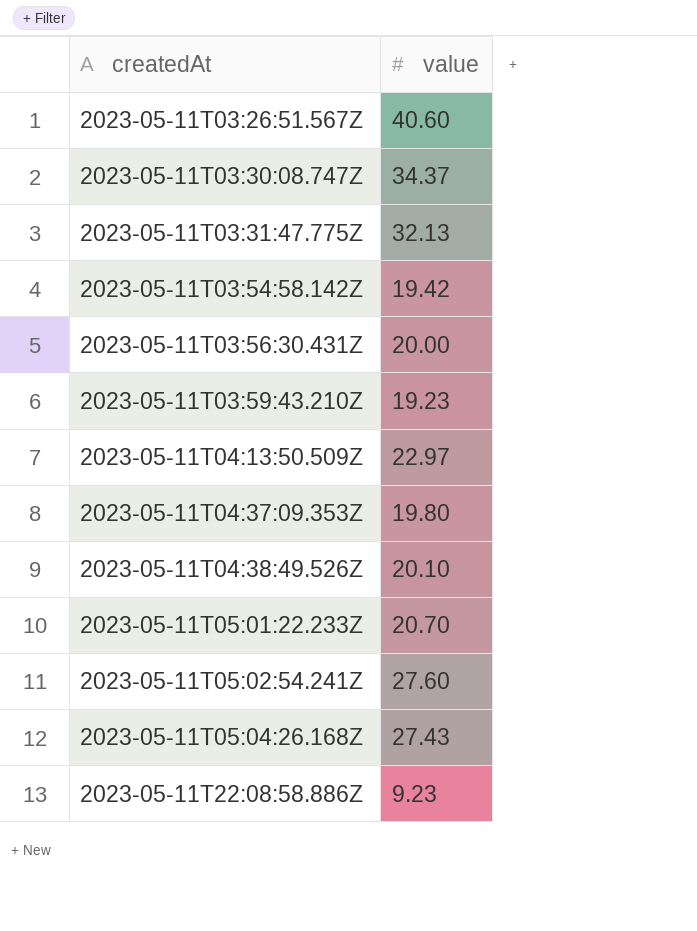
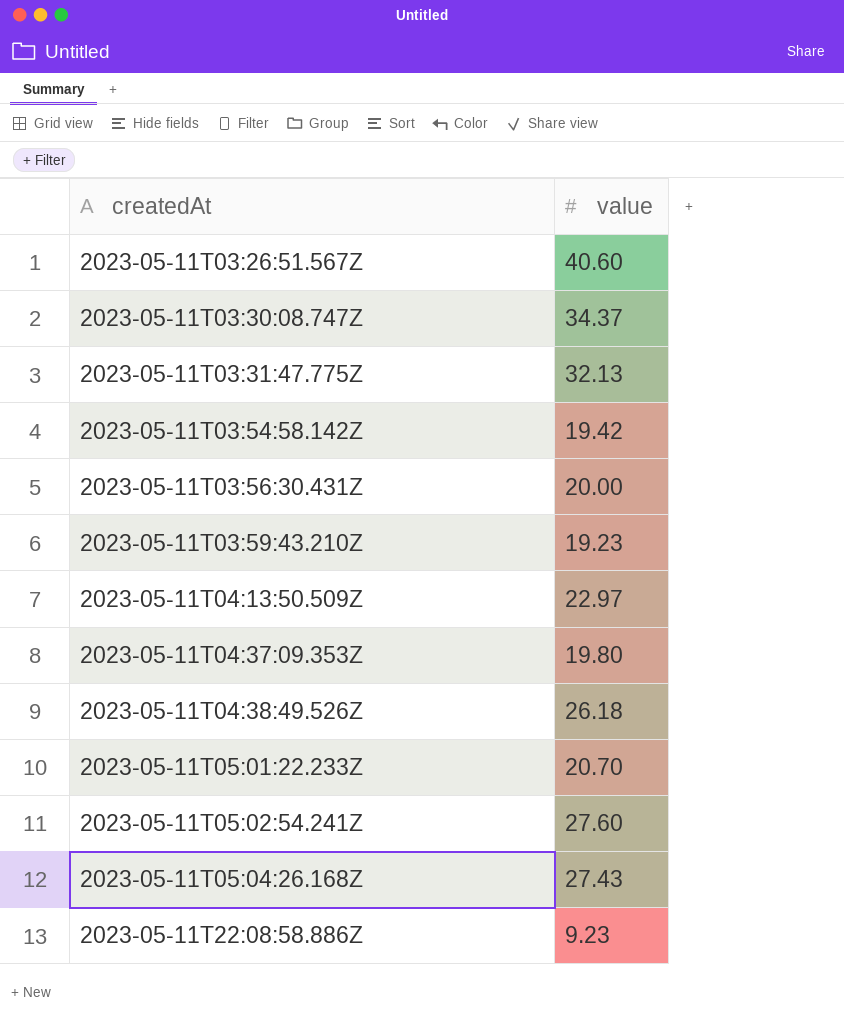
2023-05-11T04:38:49.526Z | value: 20.10 -> 26.18

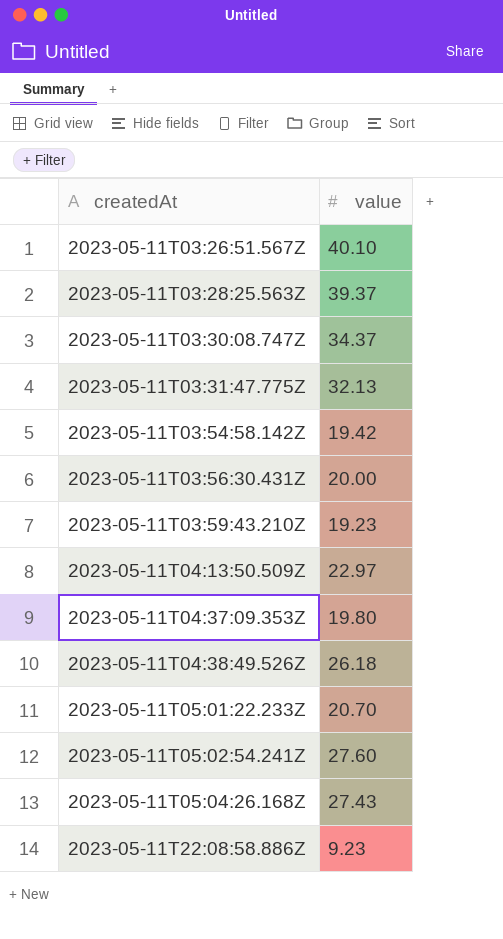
2023-05-11T03:26:51.567Z | value: 40.60 -> 40.10
row 2023-05-11T03:28:25.563Z: none -> 39.37

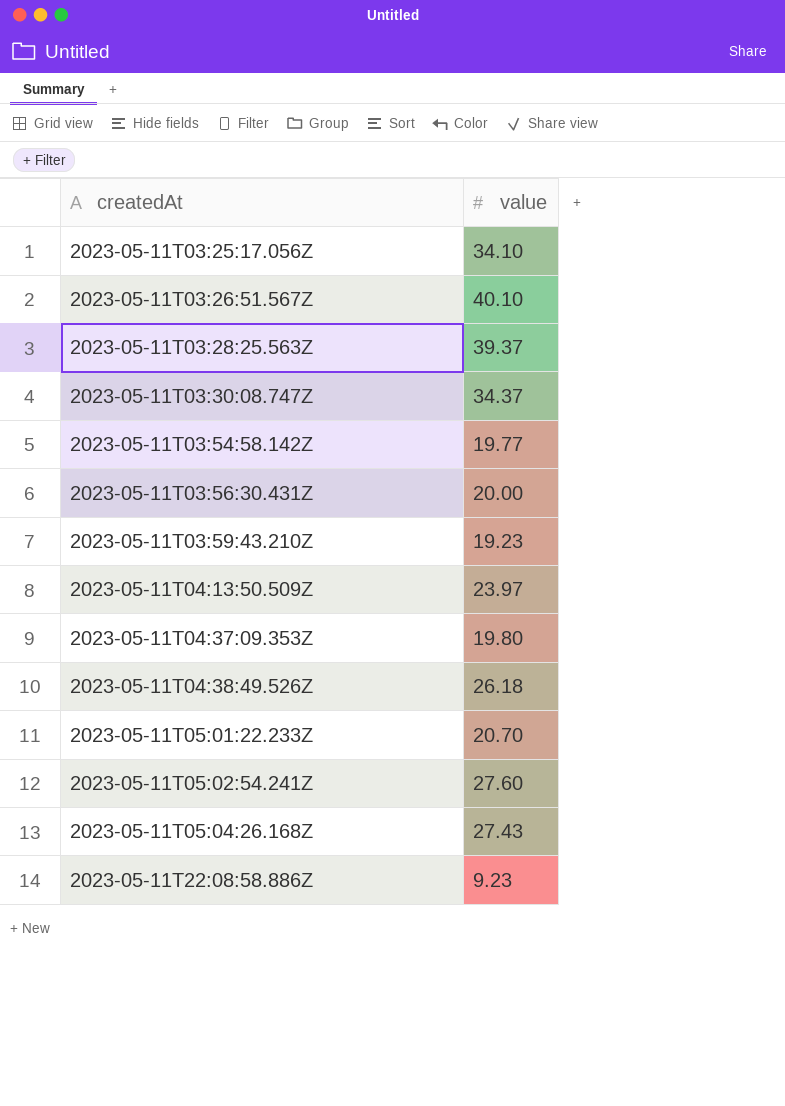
row 2023-05-11T03:31:47.775Z: 32.13 -> none
row 2023-05-11T03:25:17.056Z: none -> 34.10
2023-05-11T03:54:58.142Z | value: 19.42 -> 19.77
2023-05-11T04:13:50.509Z | value: 22.97 -> 23.97

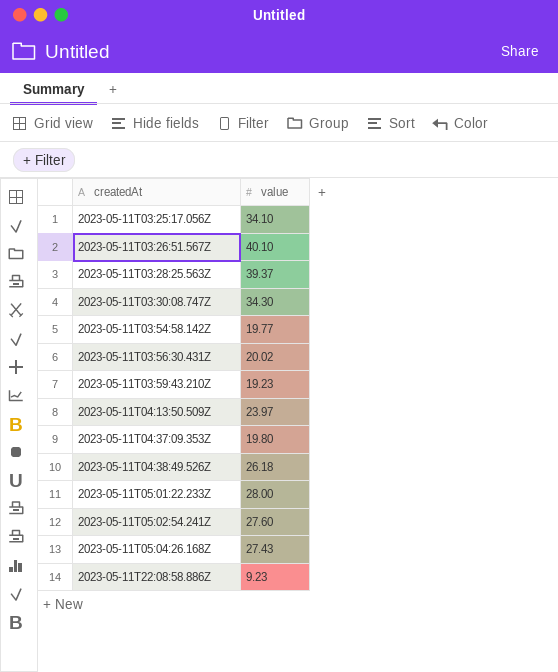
2023-05-11T03:30:08.747Z | value: 34.37 -> 34.30
2023-05-11T03:56:30.431Z | value: 20.00 -> 20.02
2023-05-11T05:01:22.233Z | value: 20.70 -> 28.00

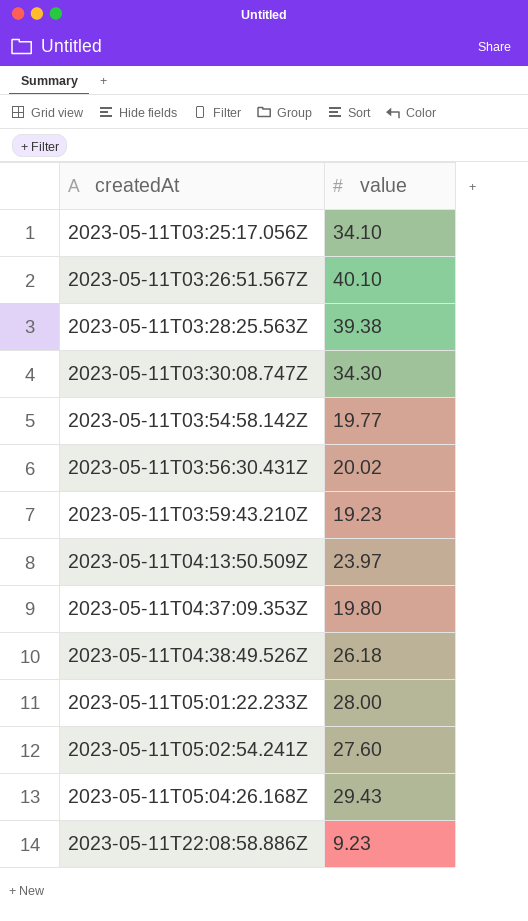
2023-05-11T03:28:25.563Z | value: 39.37 -> 39.38
2023-05-11T05:04:26.168Z | value: 27.43 -> 29.43

